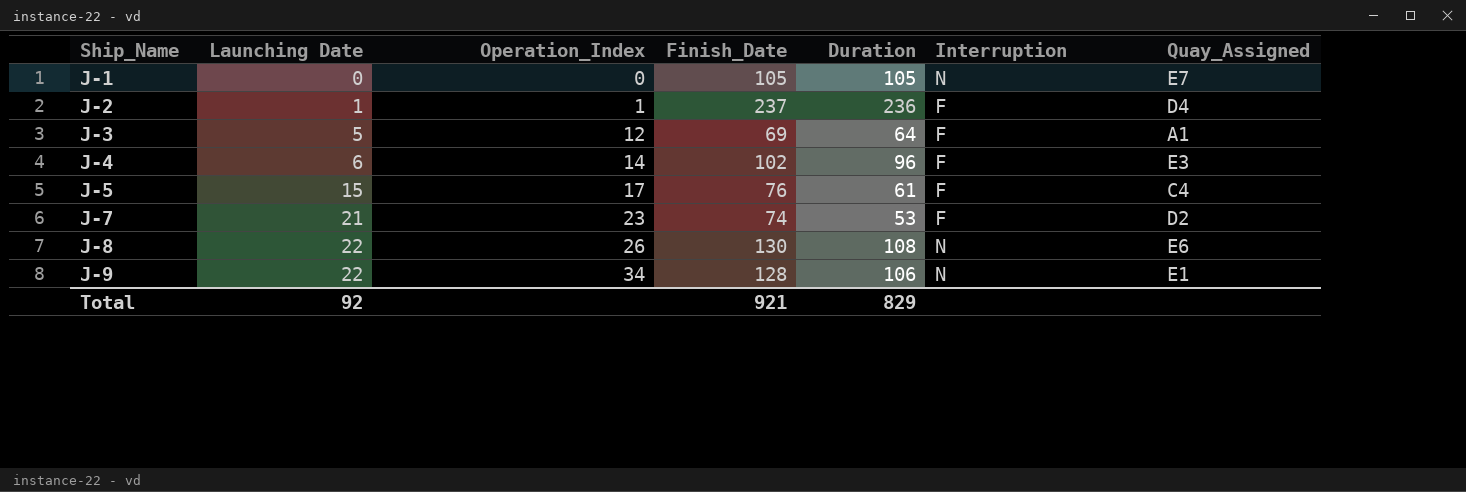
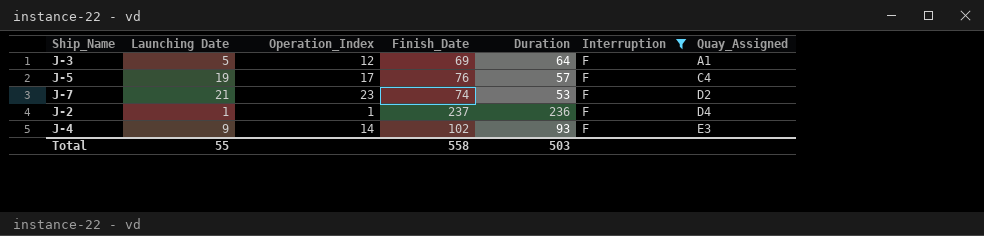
filter: none -> Interruption = F
row order: Ship_Name ascending -> Quay_Assigned ascending
J-5 | Launching Date: 15 -> 19
J-5 | Duration: 61 -> 57
J-4 | Launching Date: 6 -> 9
J-4 | Duration: 96 -> 93
Total | Launching Date: 92 -> 55
Total | Finish_Date: 921 -> 558
Total | Duration: 829 -> 503

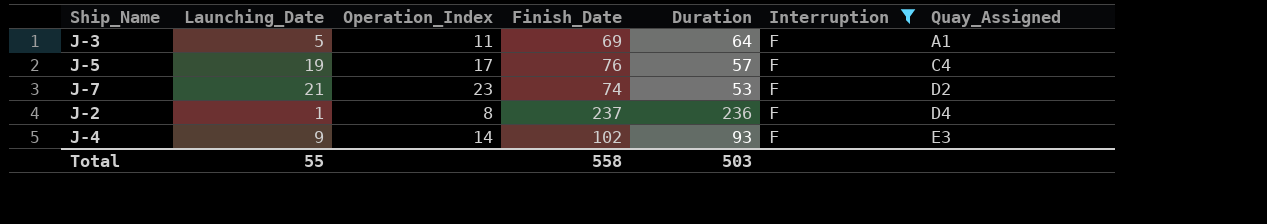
column name: Launching Date -> Launching_Date
J-3 | Operation_Index: 12 -> 11
J-2 | Operation_Index: 1 -> 8

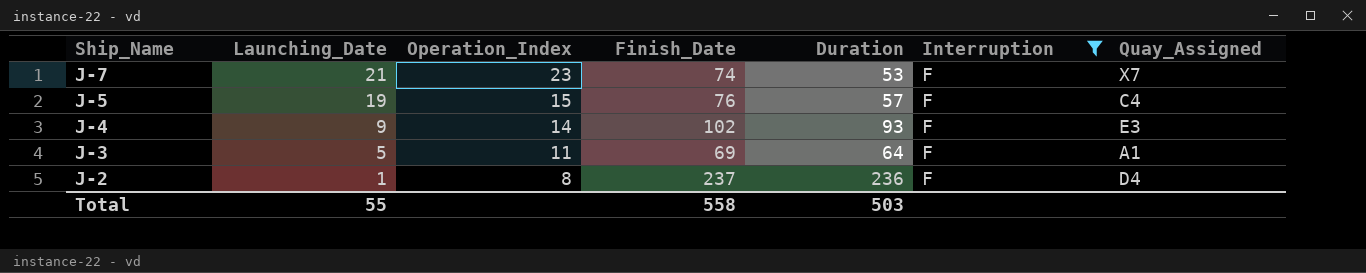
row order: Quay_Assigned ascending -> Ship_Name descending
J-7 | Quay_Assigned: D2 -> X7
J-5 | Operation_Index: 17 -> 15

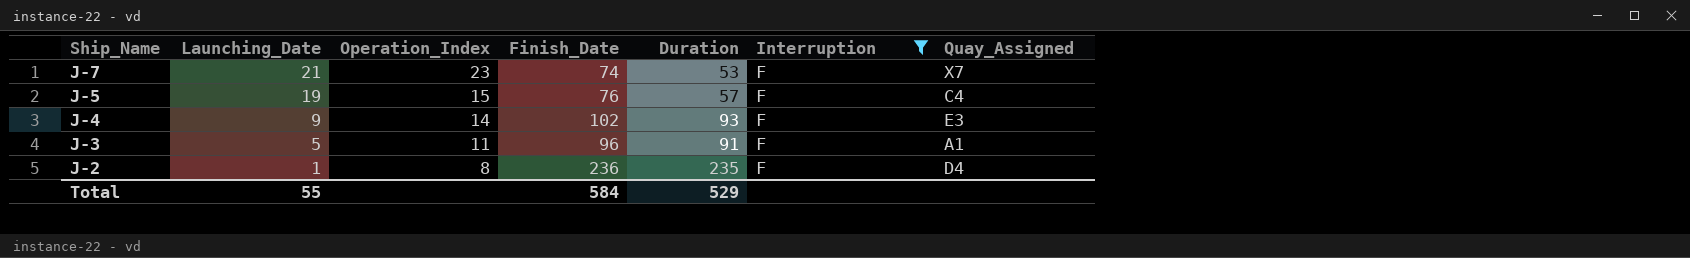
J-3 | Finish_Date: 69 -> 96
J-3 | Duration: 64 -> 91
J-2 | Finish_Date: 237 -> 236
J-2 | Duration: 236 -> 235
Total | Finish_Date: 558 -> 584
Total | Duration: 503 -> 529

